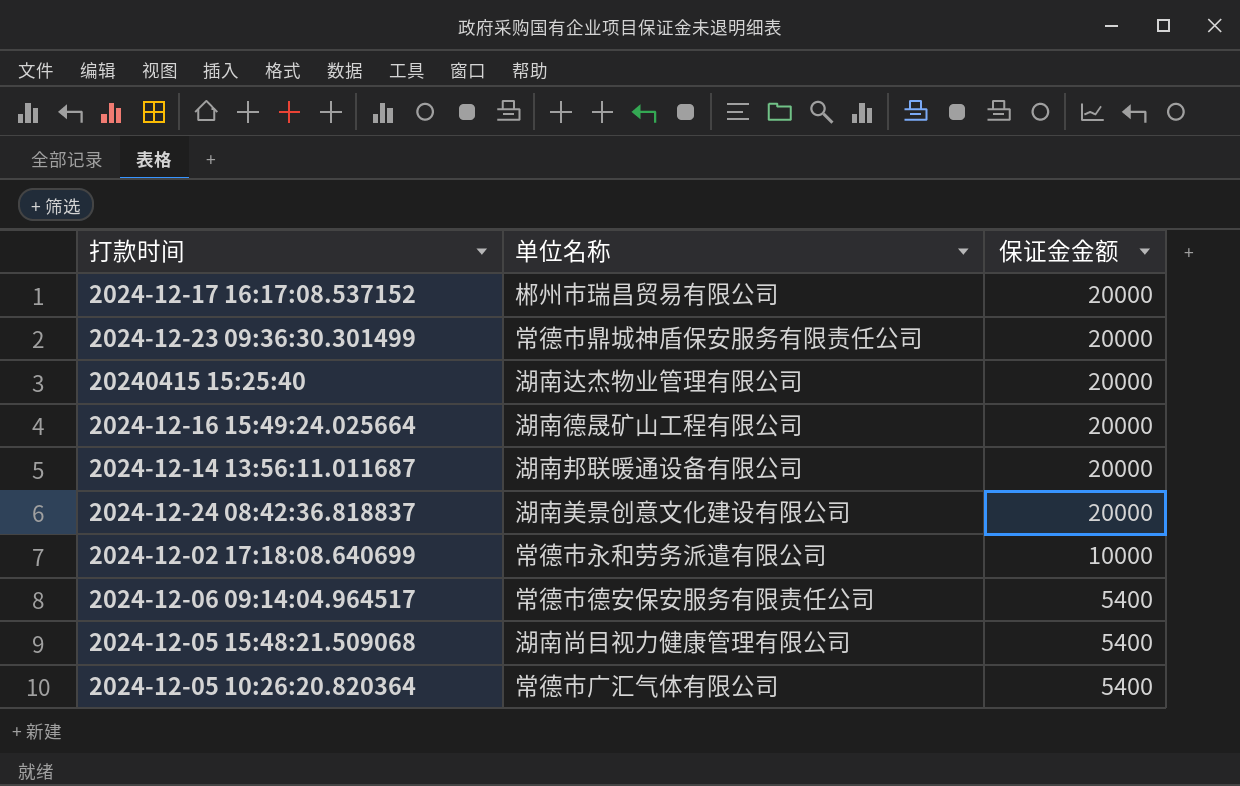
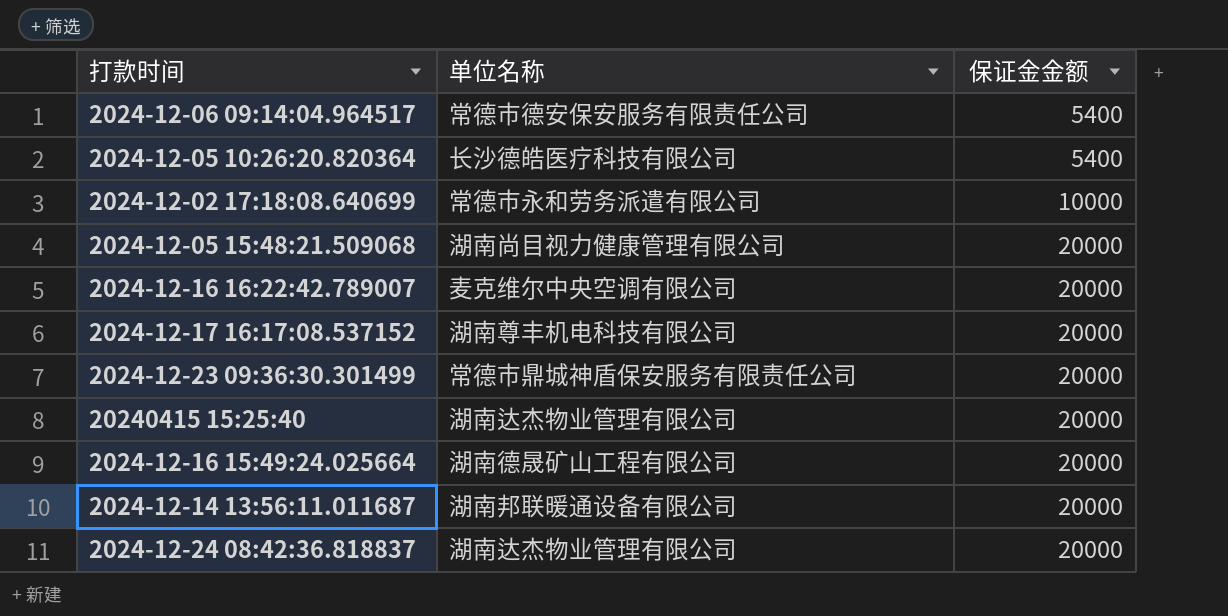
row order: 保证金金额 descending -> 保证金金额 ascending
2024-12-05 10:26:20.820364 | 单位名称: 常德市广汇气体有限公司 -> 长沙德皓医疗科技有限公司
2024-12-05 15:48:21.509068 | 保证金金额: 5400 -> 20000
row 2024-12-16 16:22:42.789007: none -> 麦克维尔中央空调有限公司 | 20000
2024-12-17 16:17:08.537152 | 单位名称: 郴州市瑞昌贸易有限公司 -> 湖南尊丰机电科技有限公司
2024-12-24 08:42:36.818837 | 单位名称: 湖南美景创意文化建设有限公司 -> 湖南达杰物业管理有限公司

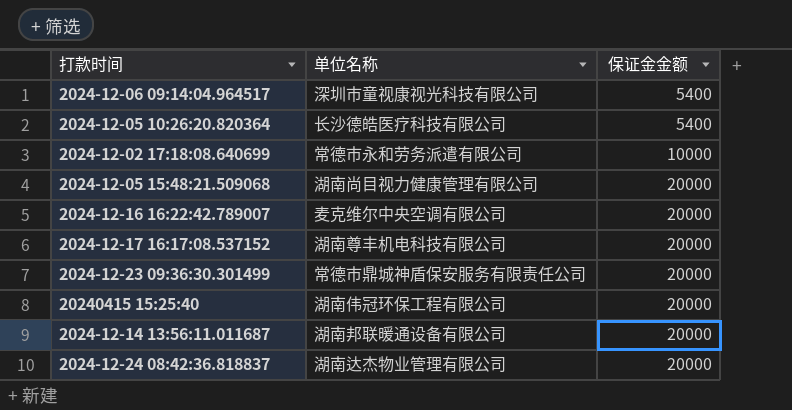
row 2024-12-16 15:49:24.025664: 湖南德晟矿山工程有限公司 | 20000 -> none
2024-12-06 09:14:04.964517 | 单位名称: 常德市德安保安服务有限责任公司 -> 深圳市童视康视光科技有限公司
20240415 15:25:40 | 单位名称: 湖南达杰物业管理有限公司 -> 湖南伟冠环保工程有限公司

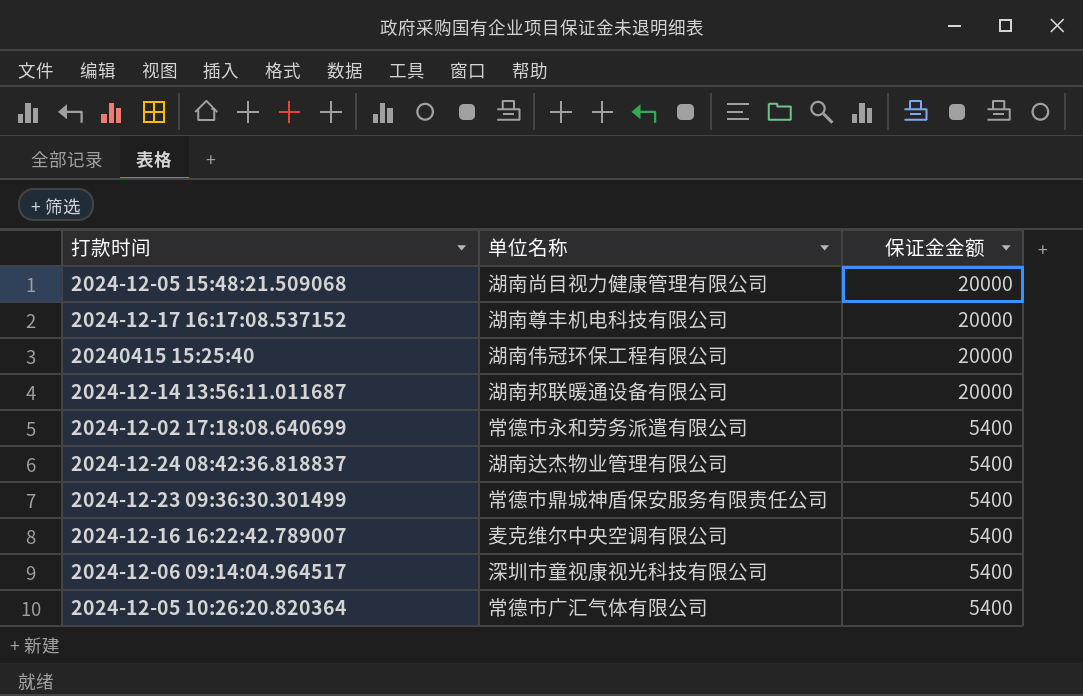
row order: 保证金金额 ascending -> 保证金金额 descending
2024-12-02 17:18:08.640699 | 保证金金额: 10000 -> 5400
2024-12-24 08:42:36.818837 | 保证金金额: 20000 -> 5400
2024-12-23 09:36:30.301499 | 保证金金额: 20000 -> 5400
2024-12-16 16:22:42.789007 | 保证金金额: 20000 -> 5400
2024-12-05 10:26:20.820364 | 单位名称: 长沙德皓医疗科技有限公司 -> 常德市广汇气体有限公司

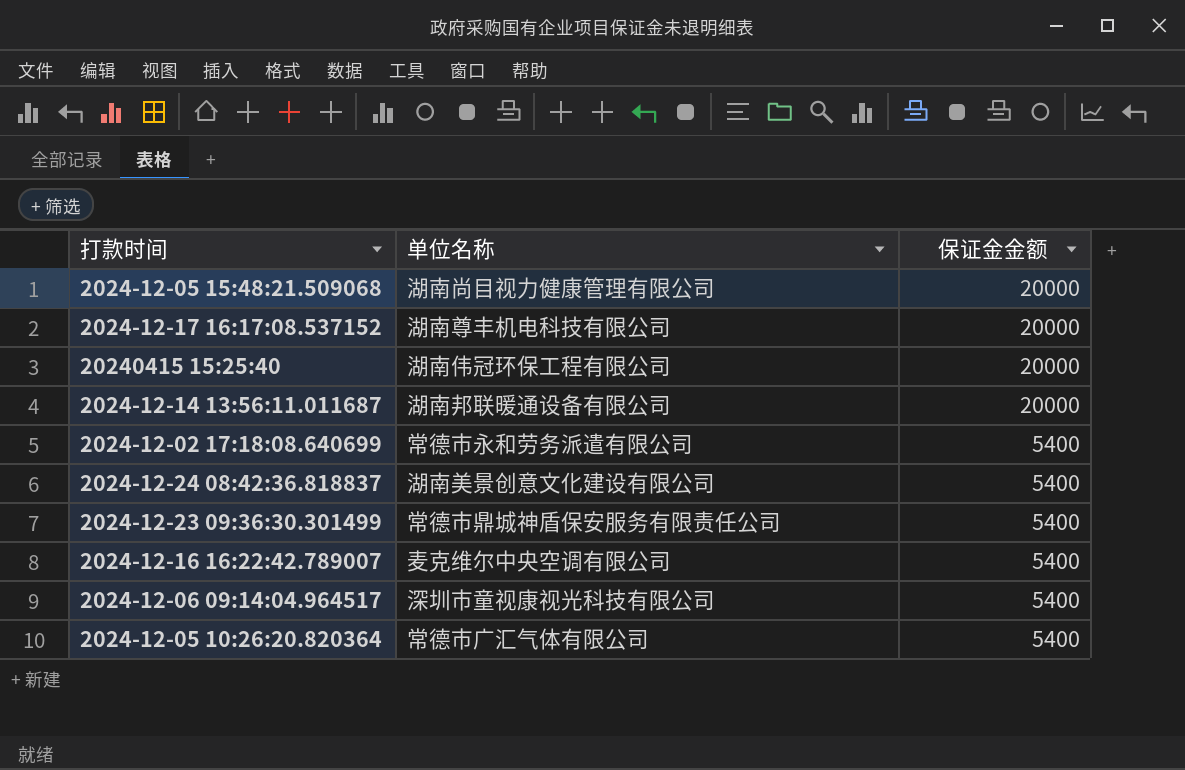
2024-12-24 08:42:36.818837 | 单位名称: 湖南达杰物业管理有限公司 -> 湖南美景创意文化建设有限公司

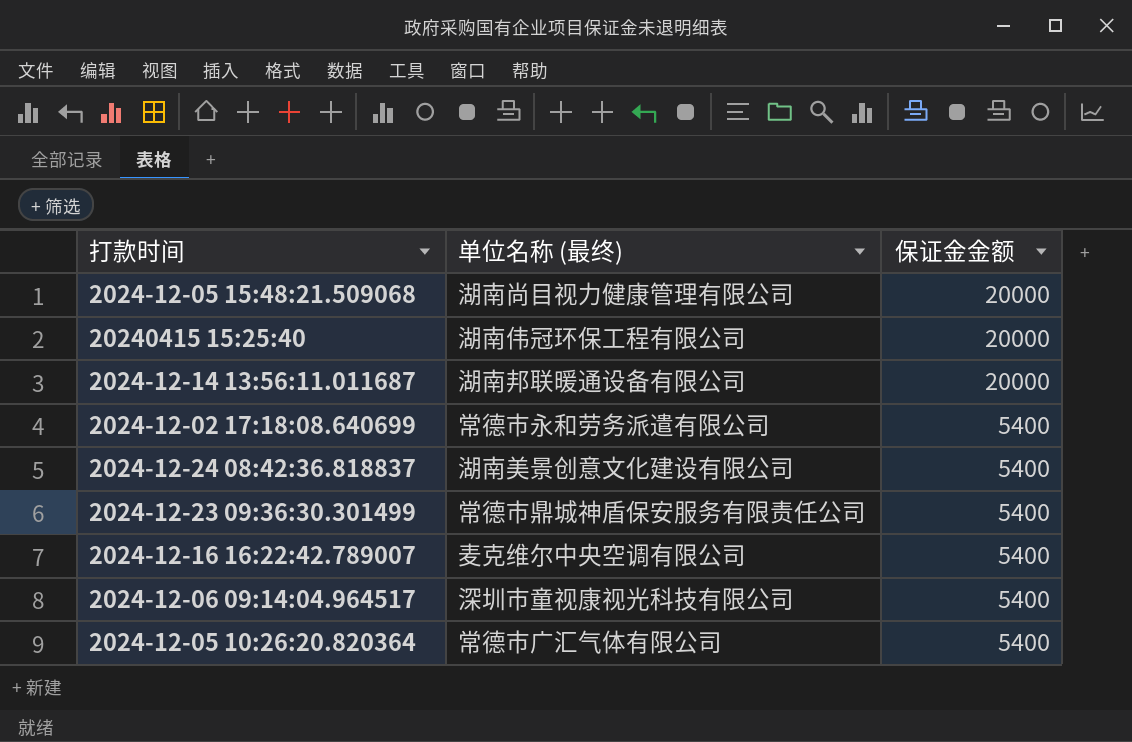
column name: 单位名称 -> 单位名称 (最终)
row 2024-12-17 16:17:08.537152: 湖南尊丰机电科技有限公司 | 20000 -> none

